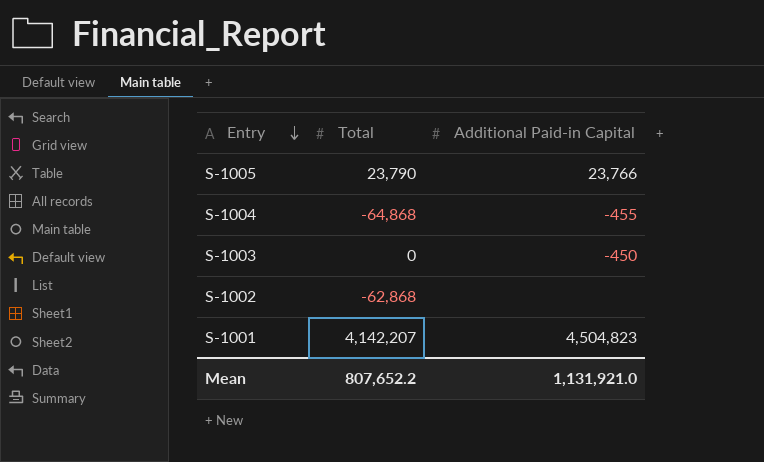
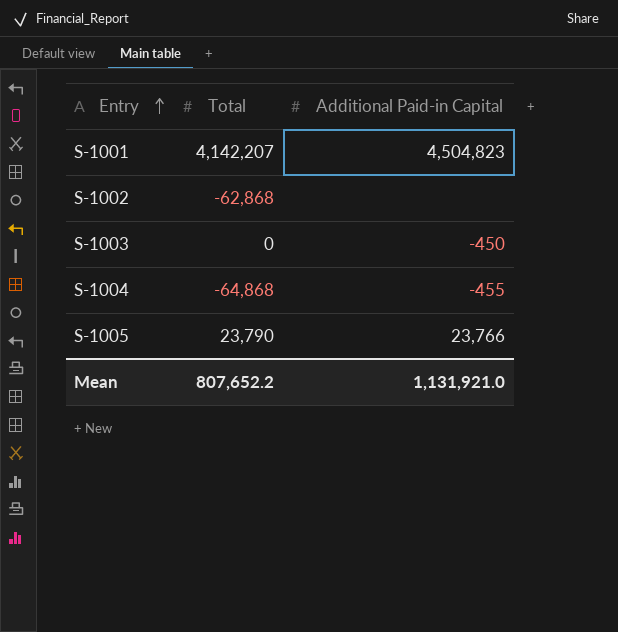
row order: Entry descending -> Entry ascending

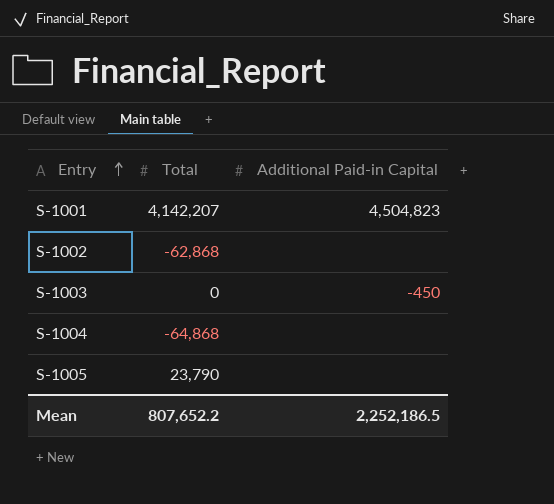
S-1004 | Additional Paid-in Capital: -455 -> none
S-1005 | Additional Paid-in Capital: 23,766 -> none
Mean | Additional Paid-in Capital: 1,131,921.0 -> 2,252,186.5

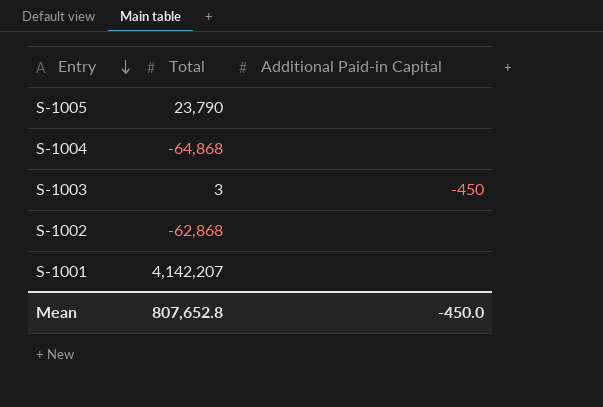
row order: Entry ascending -> Entry descending
S-1003 | Total: 0 -> 3
S-1001 | Additional Paid-in Capital: 4,504,823 -> none
Mean | Total: 807,652.2 -> 807,652.8
Mean | Additional Paid-in Capital: 2,252,186.5 -> -450.0

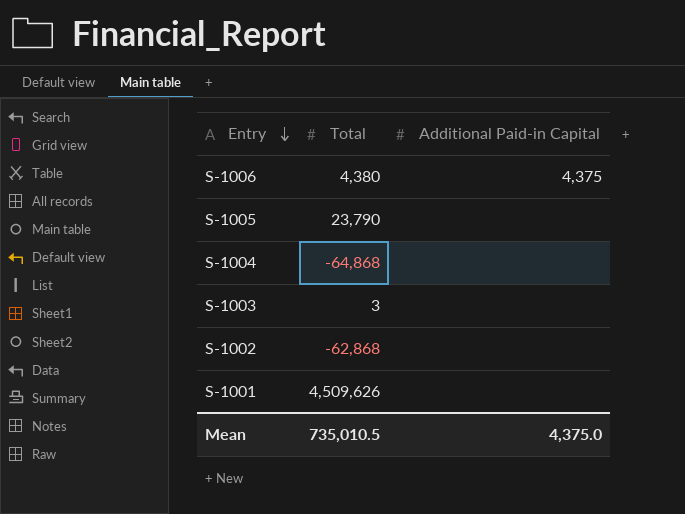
row S-1006: none -> 4,380 | 4,375
S-1003 | Additional Paid-in Capital: -450 -> none
S-1001 | Total: 4,142,207 -> 4,509,626
Mean | Total: 807,652.8 -> 735,010.5
Mean | Additional Paid-in Capital: -450.0 -> 4,375.0

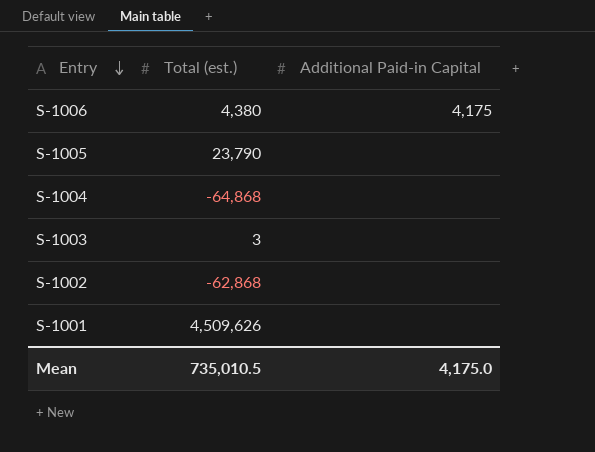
column name: Total -> Total (est.)
S-1006 | Additional Paid-in Capital: 4,375 -> 4,175
Mean | Additional Paid-in Capital: 4,375.0 -> 4,175.0

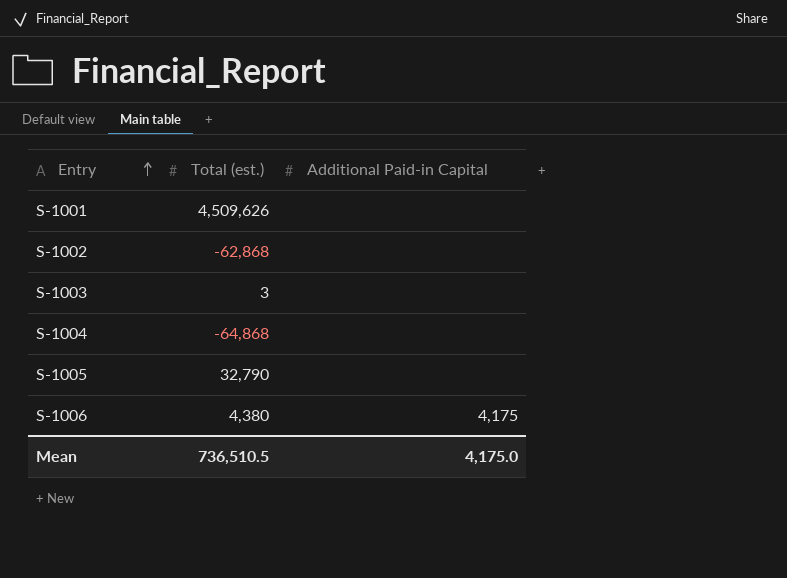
row order: Entry descending -> Entry ascending
S-1005 | Total (est.): 23,790 -> 32,790
Mean | Total (est.): 735,010.5 -> 736,510.5

